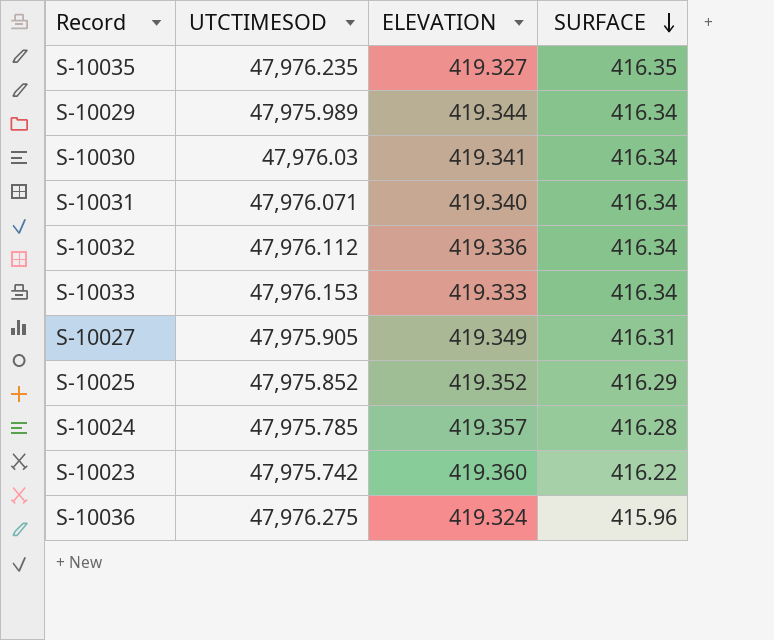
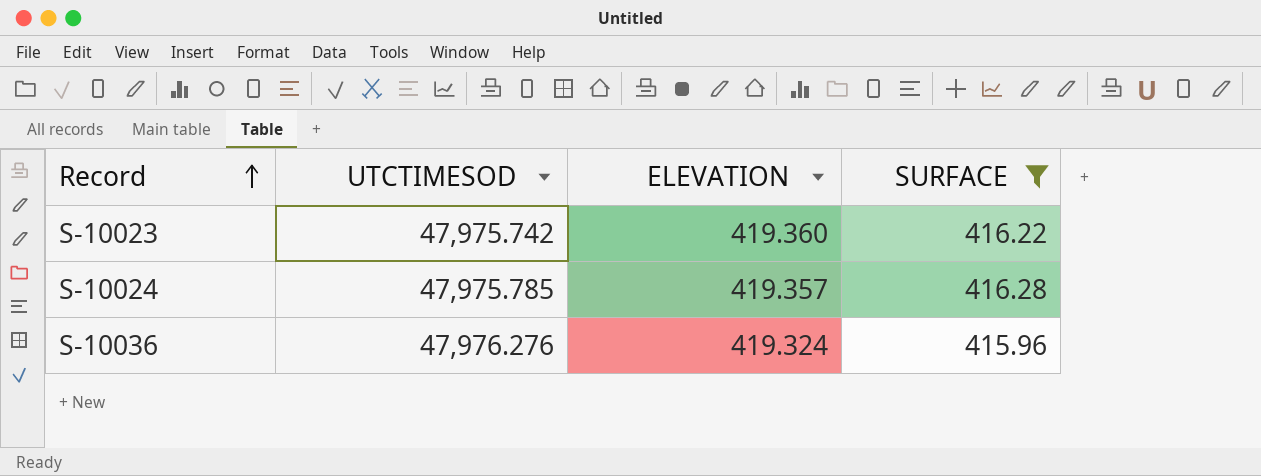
filter: none -> SURFACE <= 416.28
row order: SURFACE descending -> Record ascending
S-10036 | UTCTIMESOD: 47,976.275 -> 47,976.276

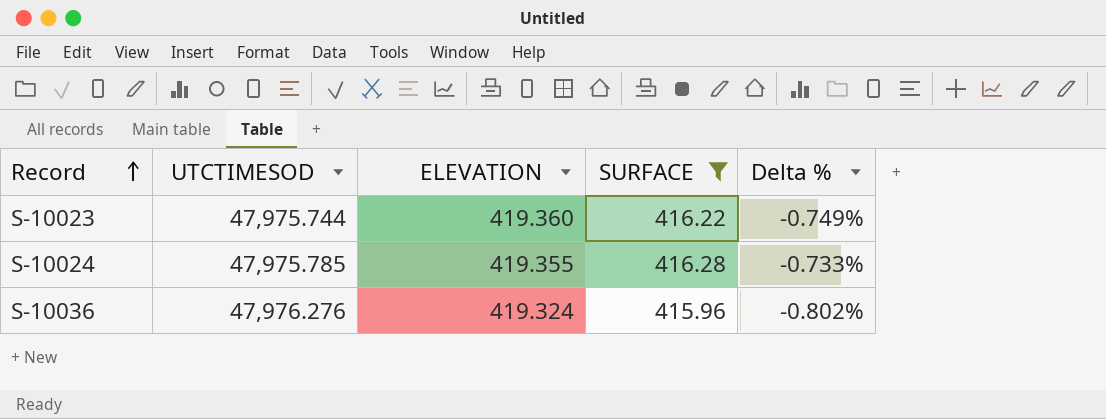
column Delta % | formula: none -> ([SURFACE] - [ELEVATION]) / [ELEVATION]
S-10023 | UTCTIMESOD: 47,975.742 -> 47,975.744
S-10024 | ELEVATION: 419.357 -> 419.355

